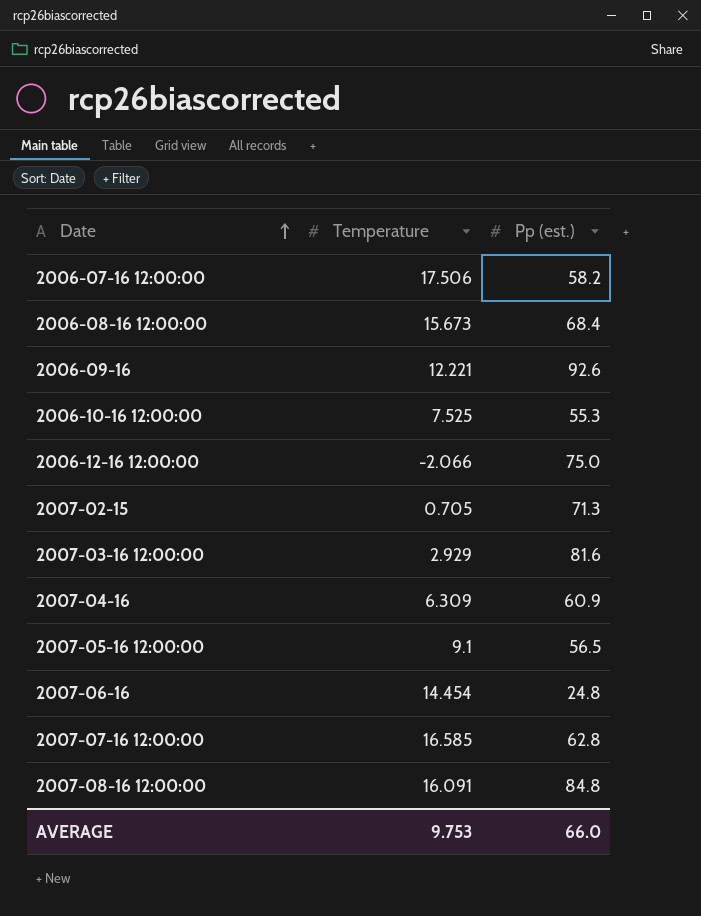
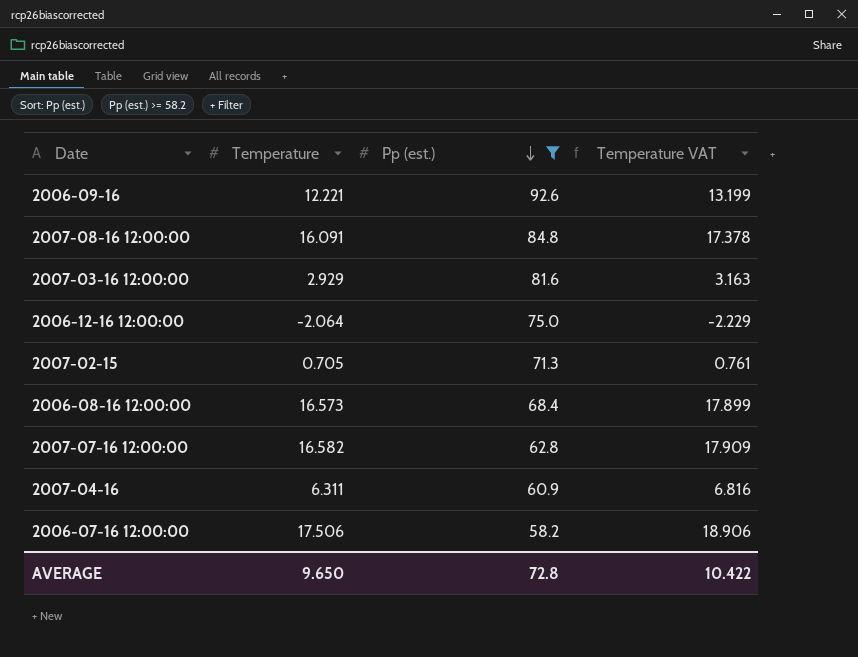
filter: none -> Pp (est.) >= 58.2
row order: Date ascending -> Pp (est.) descending
column Temperature VAT | formula: none -> [Temperature] * 1.08
2006-12-16 12:00:00 | Temperature: -2.066 -> -2.064
2006-08-16 12:00:00 | Temperature: 15.673 -> 16.573
2007-07-16 12:00:00 | Temperature: 16.585 -> 16.582
2007-04-16 | Temperature: 6.309 -> 6.311
AVERAGE | Temperature: 9.753 -> 9.650
AVERAGE | Pp (est.): 66.0 -> 72.8

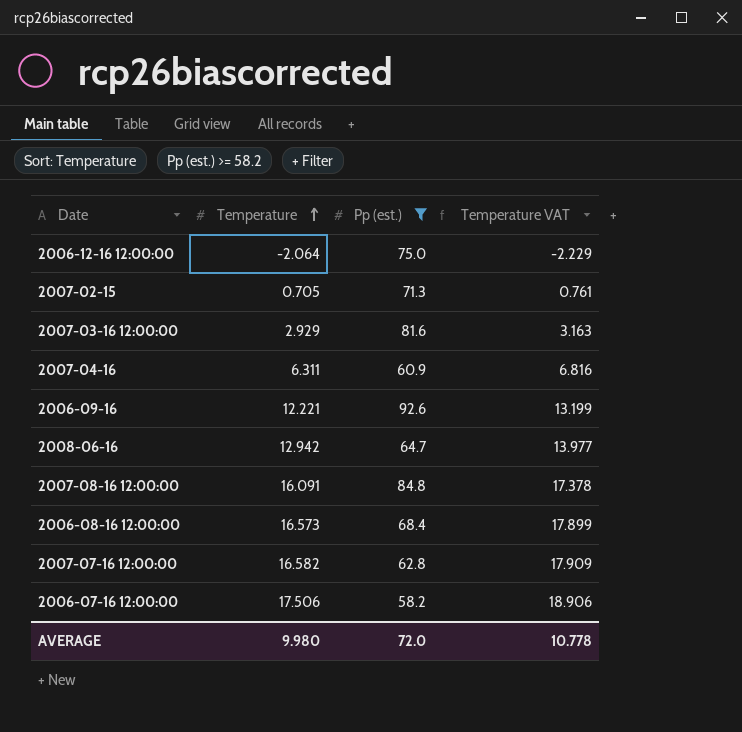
row order: Pp (est.) descending -> Temperature ascending
row 2008-06-16: none -> 12.942 | 64.7 | 13.977
AVERAGE | Temperature: 9.650 -> 9.980
AVERAGE | Pp (est.): 72.8 -> 72.0
AVERAGE | Temperature VAT: 10.422 -> 10.778

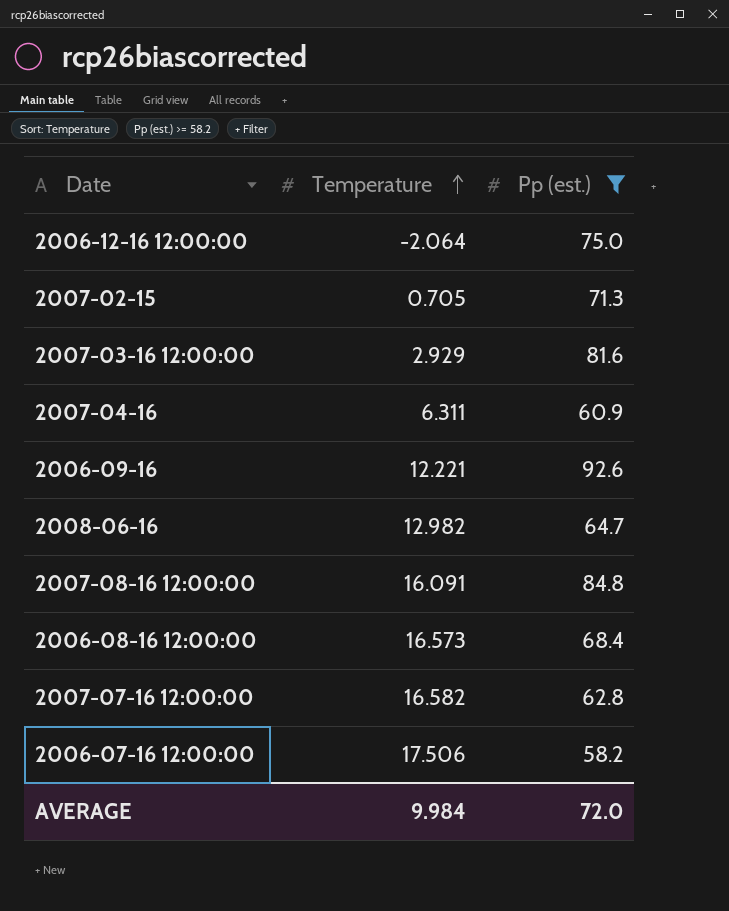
column Temperature VAT | formula: [Temperature] * 1.08 -> none
2008-06-16 | Temperature: 12.942 -> 12.982
AVERAGE | Temperature: 9.980 -> 9.984

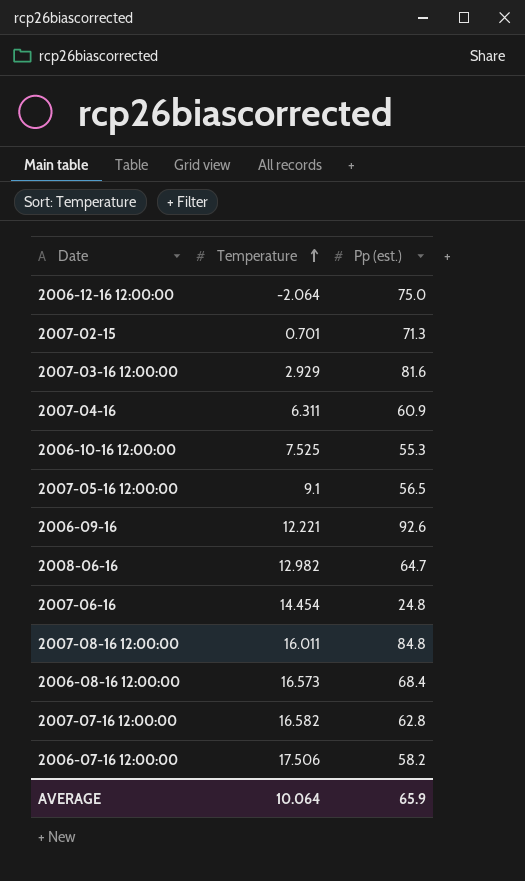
filter: Pp (est.) >= 58.2 -> none
2007-02-15 | Temperature: 0.705 -> 0.701
2007-08-16 12:00:00 | Temperature: 16.091 -> 16.011
AVERAGE | Temperature: 9.984 -> 10.064
AVERAGE | Pp (est.): 72.0 -> 65.9

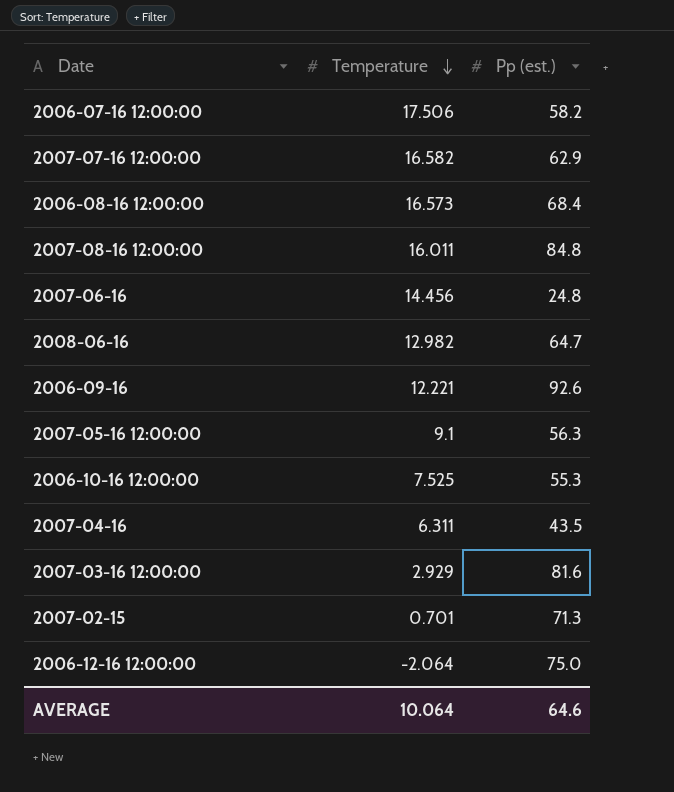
row order: Temperature ascending -> Temperature descending
2007-07-16 12:00:00 | Pp (est.): 62.8 -> 62.9
2007-06-16 | Temperature: 14.454 -> 14.456
2007-05-16 12:00:00 | Pp (est.): 56.5 -> 56.3
2007-04-16 | Pp (est.): 60.9 -> 43.5
AVERAGE | Pp (est.): 65.9 -> 64.6

